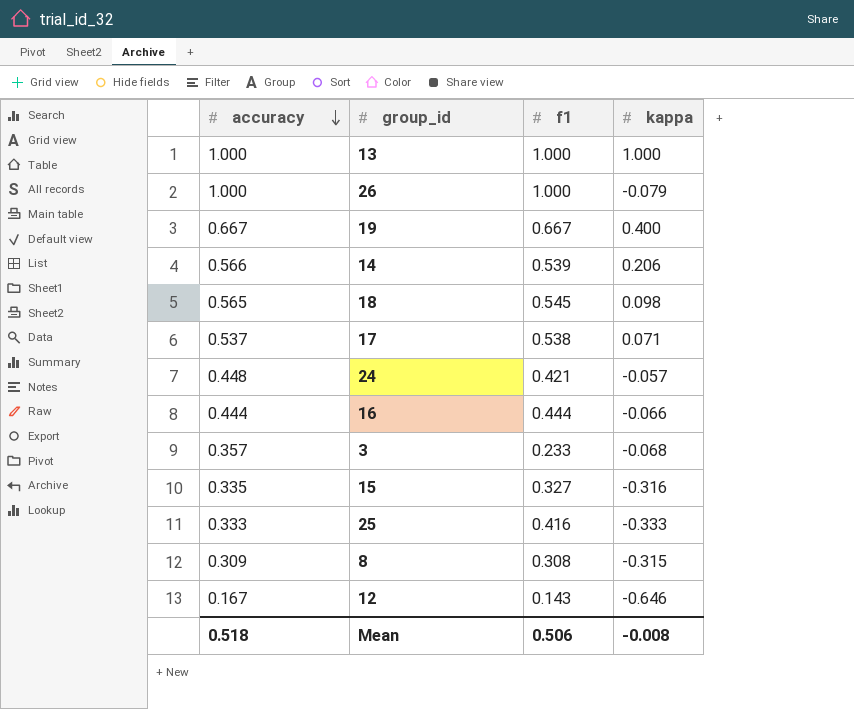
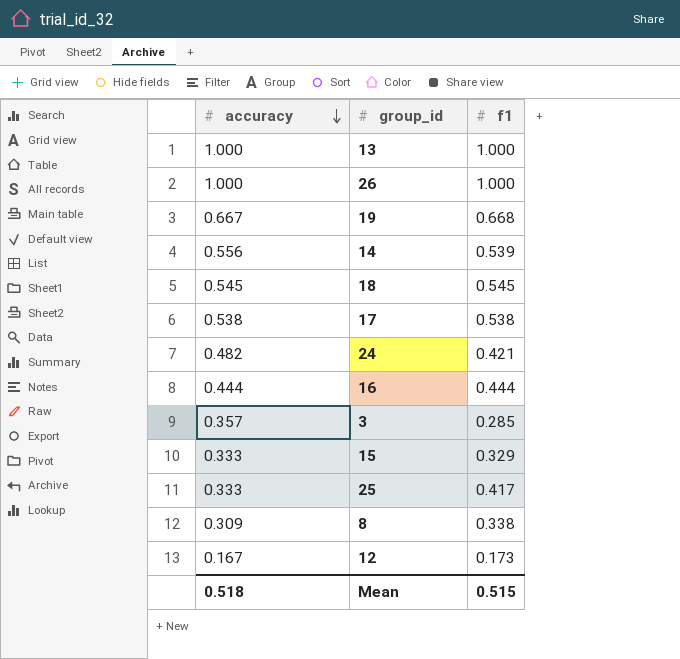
column kappa | position: 4 -> none
19 | f1: 0.667 -> 0.668
14 | accuracy: 0.566 -> 0.556
18 | accuracy: 0.565 -> 0.545
17 | accuracy: 0.537 -> 0.538
24 | accuracy: 0.448 -> 0.482
3 | f1: 0.233 -> 0.285
15 | accuracy: 0.335 -> 0.333
15 | f1: 0.327 -> 0.329
25 | f1: 0.416 -> 0.417
8 | f1: 0.308 -> 0.338
12 | f1: 0.143 -> 0.173
Mean | f1: 0.506 -> 0.515

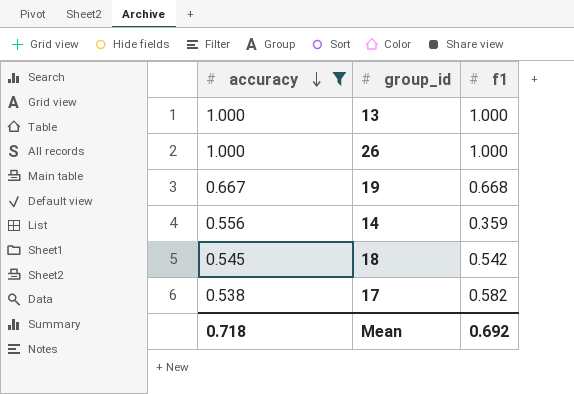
filter: none -> accuracy >= 0.538
14 | f1: 0.539 -> 0.359
18 | f1: 0.545 -> 0.542
17 | f1: 0.538 -> 0.582
Mean | accuracy: 0.518 -> 0.718
Mean | f1: 0.515 -> 0.692

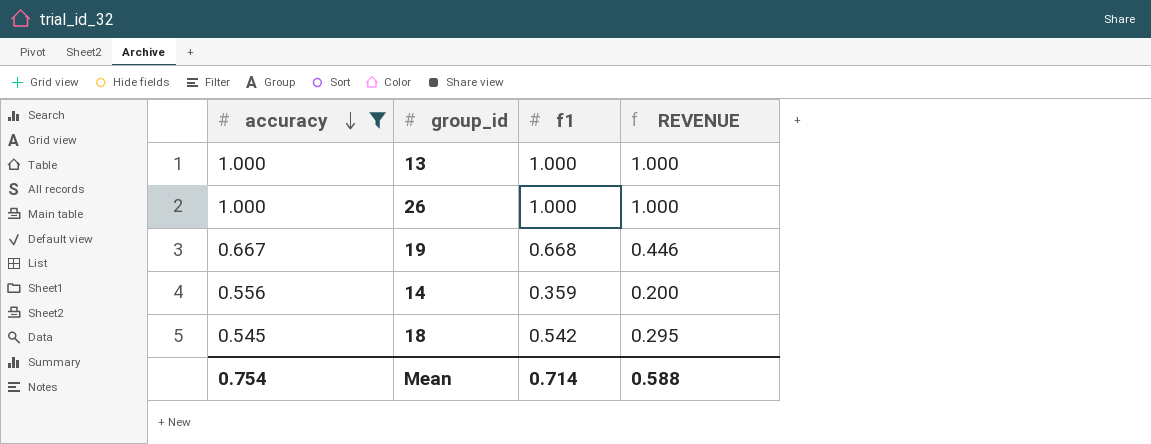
column REVENUE | formula: none -> [accuracy] * [f1]
row 17: 0.538 | 0.582 -> none
Mean | accuracy: 0.718 -> 0.754
Mean | f1: 0.692 -> 0.714

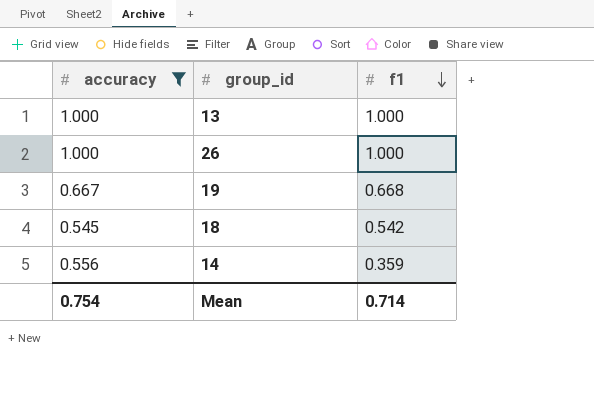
row order: accuracy descending -> f1 descending
column REVENUE | formula: [accuracy] * [f1] -> none

